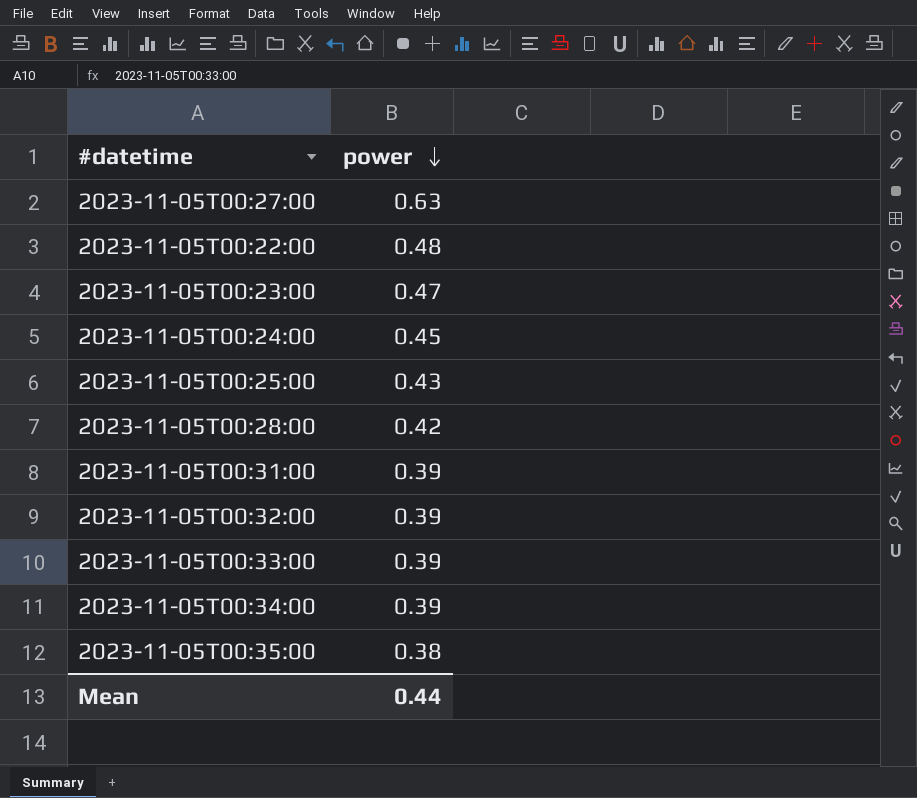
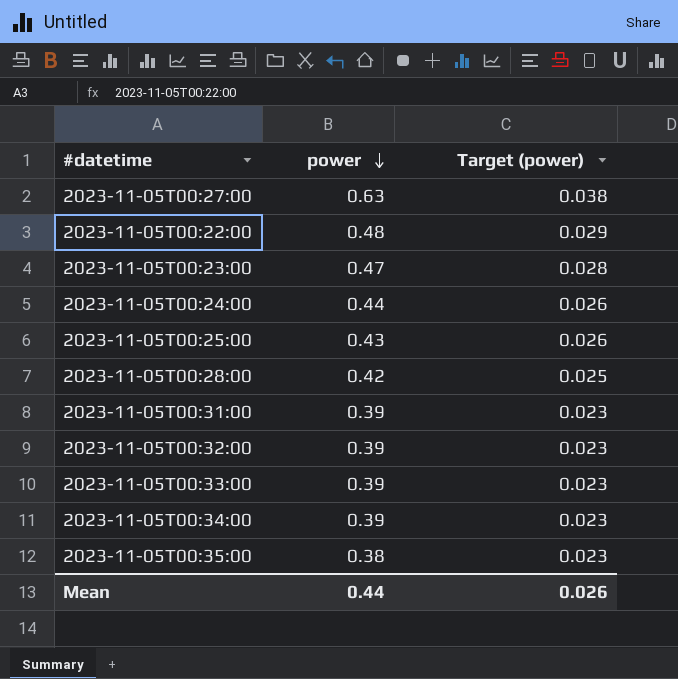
column Target (power) | formula: none -> [power] * 0.06
2023-11-05T00:24:00 | power: 0.45 -> 0.44

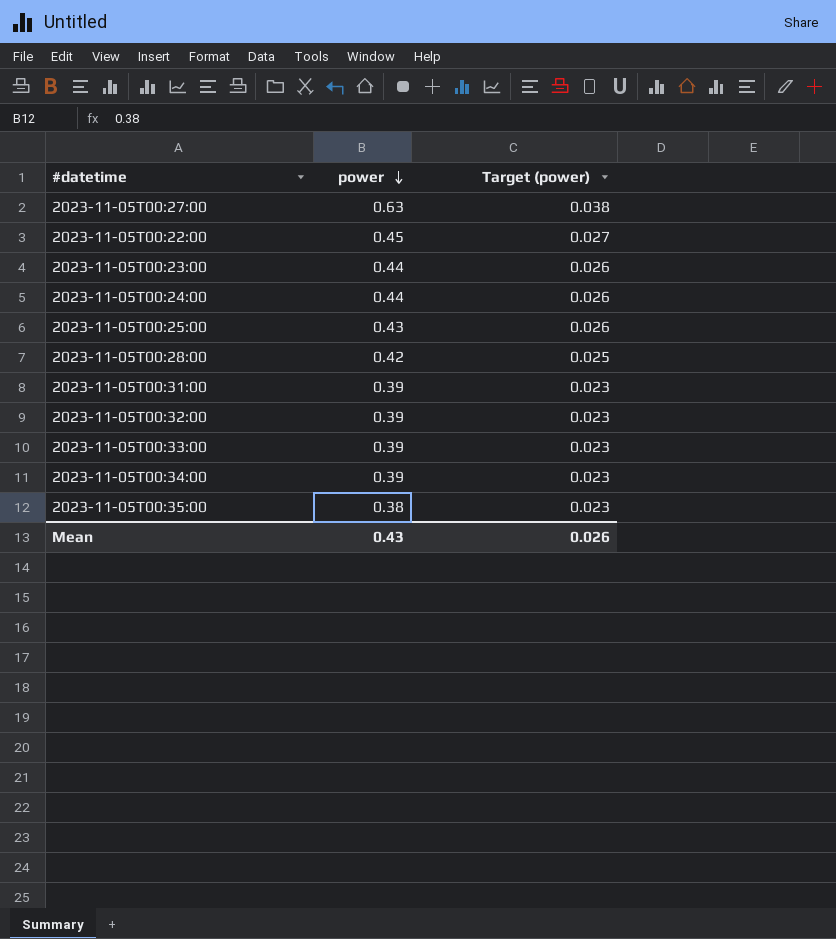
2023-11-05T00:22:00 | power: 0.48 -> 0.45
2023-11-05T00:22:00 | Target (power): 0.029 -> 0.027
2023-11-05T00:23:00 | power: 0.47 -> 0.44
2023-11-05T00:23:00 | Target (power): 0.028 -> 0.026
Mean | power: 0.44 -> 0.43

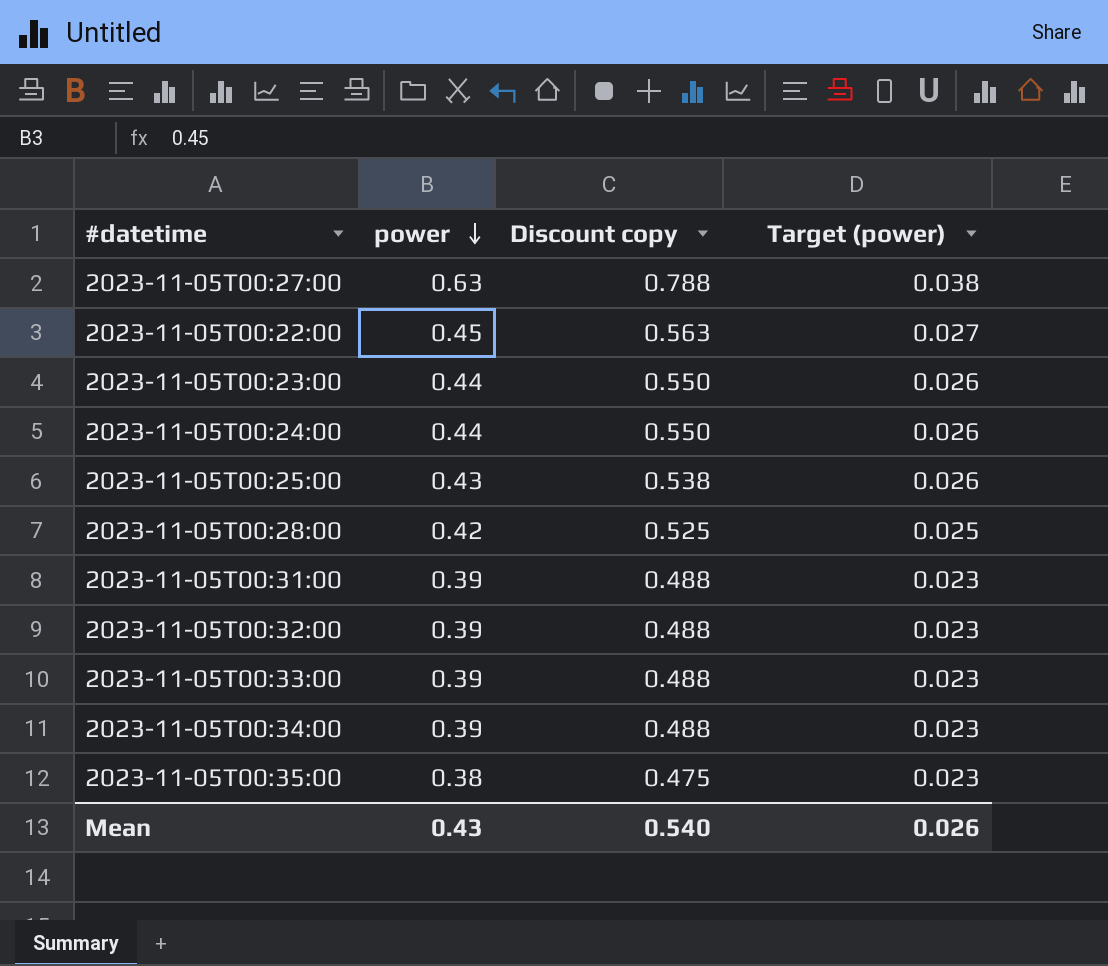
column Discount copy | formula: none -> [power] * 1.25

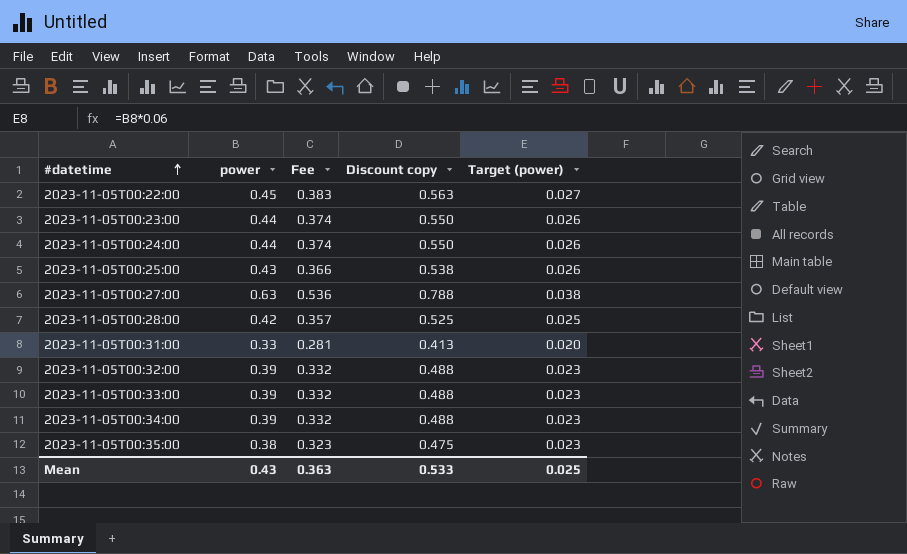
row order: power descending -> #datetime ascending
column Fee | formula: none -> [power] * 0.85
2023-11-05T00:31:00 | power: 0.39 -> 0.33
2023-11-05T00:31:00 | Discount copy: 0.488 -> 0.413
2023-11-05T00:31:00 | Target (power): 0.023 -> 0.020
Mean | Discount copy: 0.540 -> 0.533
Mean | Target (power): 0.026 -> 0.025

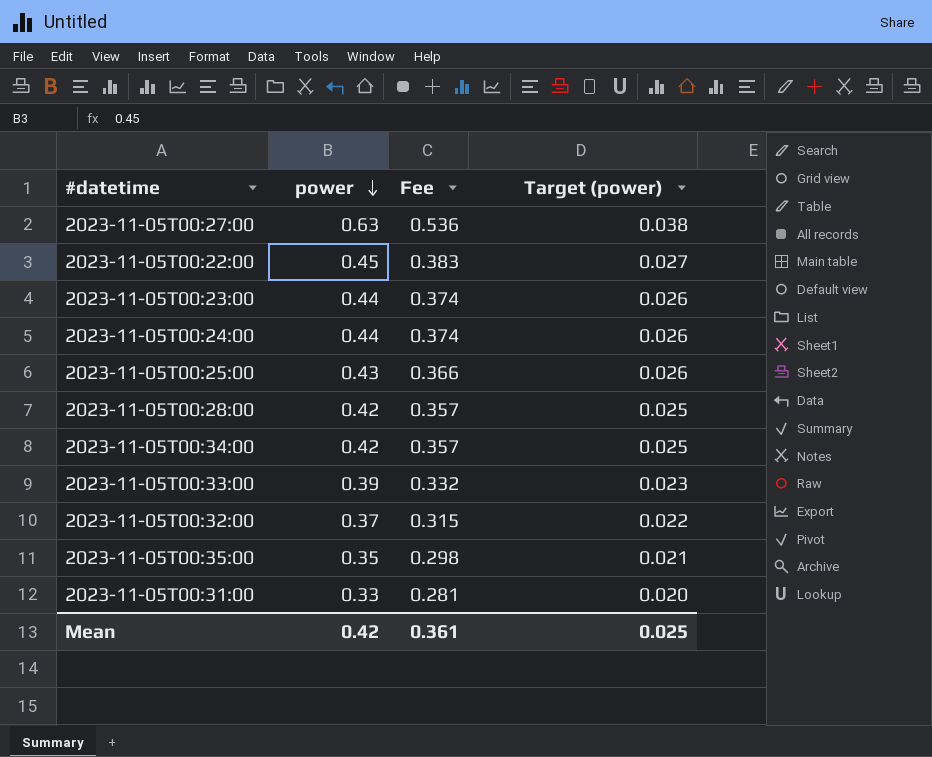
row order: #datetime ascending -> power descending
column Discount copy | formula: [power] * 1.25 -> none
2023-11-05T00:34:00 | power: 0.39 -> 0.42
2023-11-05T00:34:00 | Fee: 0.332 -> 0.357
2023-11-05T00:34:00 | Target (power): 0.023 -> 0.025
2023-11-05T00:32:00 | power: 0.39 -> 0.37
2023-11-05T00:32:00 | Fee: 0.332 -> 0.315
2023-11-05T00:32:00 | Target (power): 0.023 -> 0.022
2023-11-05T00:35:00 | power: 0.38 -> 0.35
2023-11-05T00:35:00 | Fee: 0.323 -> 0.298
2023-11-05T00:35:00 | Target (power): 0.023 -> 0.021
Mean | power: 0.43 -> 0.42
Mean | Fee: 0.363 -> 0.361

